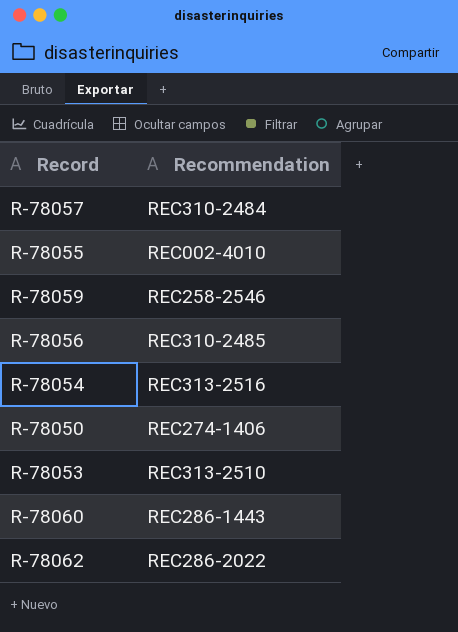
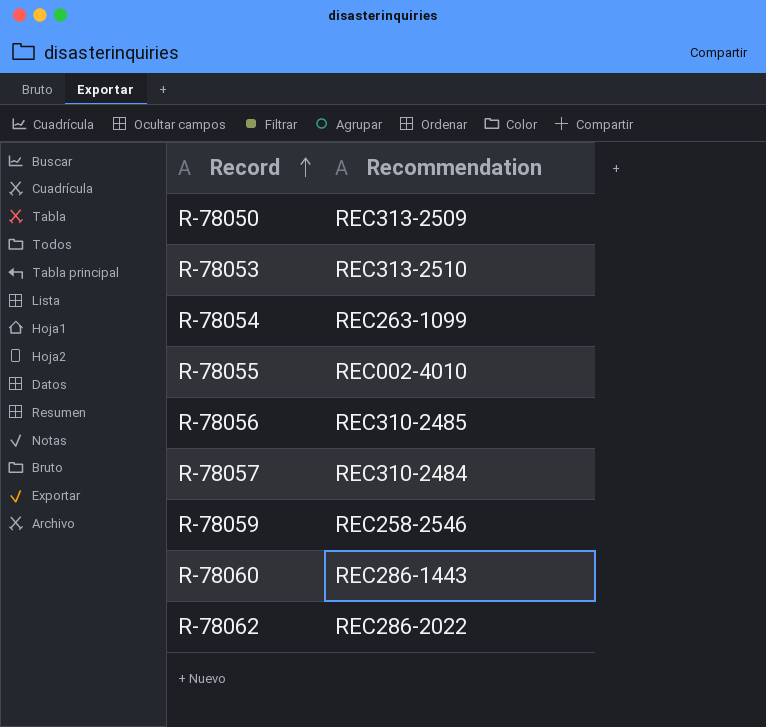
row order: none -> Record ascending
R-78050 | Recommendation: REC274-1406 -> REC313-2509
R-78054 | Recommendation: REC313-2516 -> REC263-1099

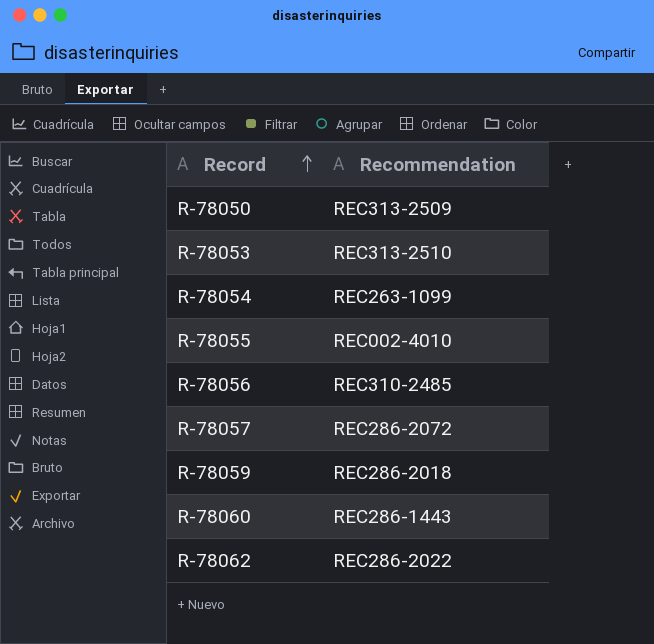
R-78057 | Recommendation: REC310-2484 -> REC286-2072
R-78059 | Recommendation: REC258-2546 -> REC286-2018

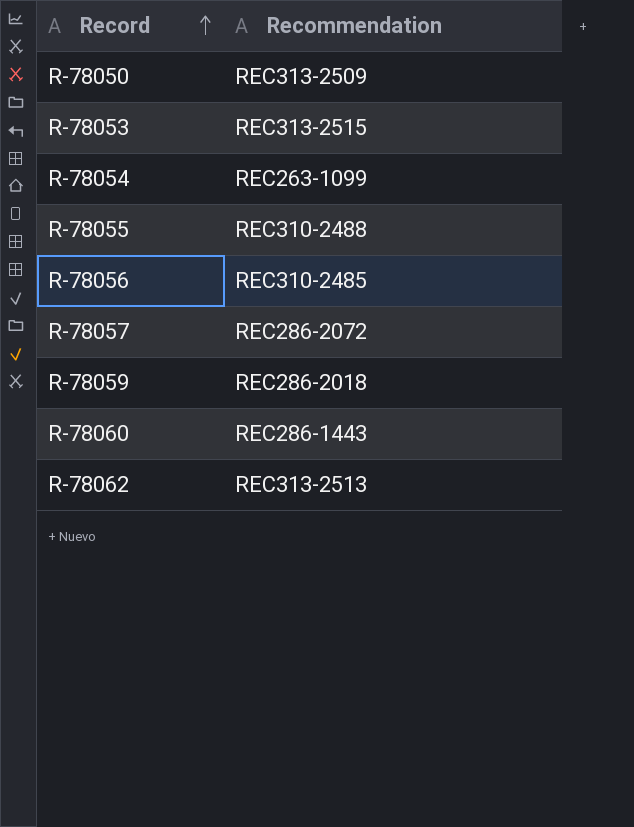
R-78053 | Recommendation: REC313-2510 -> REC313-2515
R-78055 | Recommendation: REC002-4010 -> REC310-2488
R-78062 | Recommendation: REC286-2022 -> REC313-2513

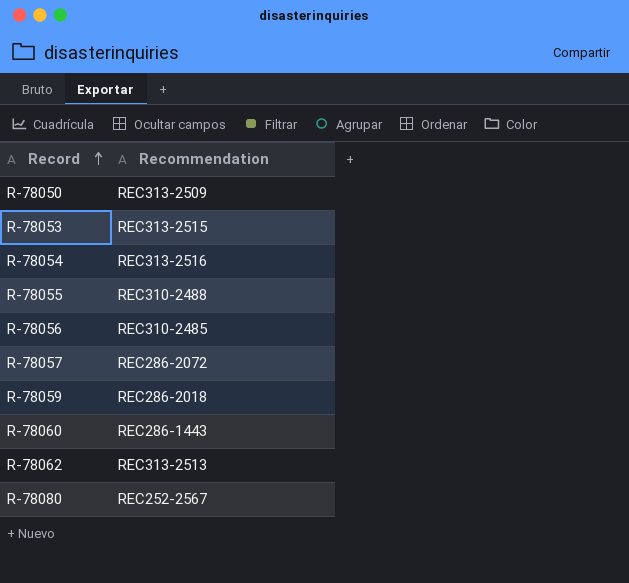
R-78054 | Recommendation: REC263-1099 -> REC313-2516
row R-78080: none -> REC252-2567

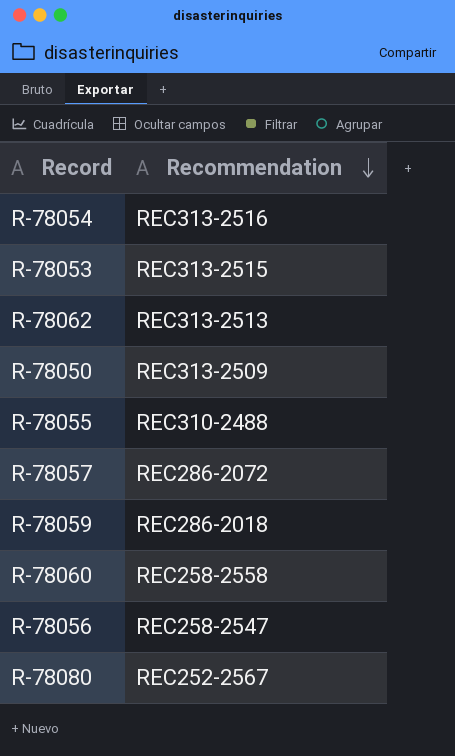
row order: Record ascending -> Recommendation descending
R-78060 | Recommendation: REC286-1443 -> REC258-2558
R-78056 | Recommendation: REC310-2485 -> REC258-2547

